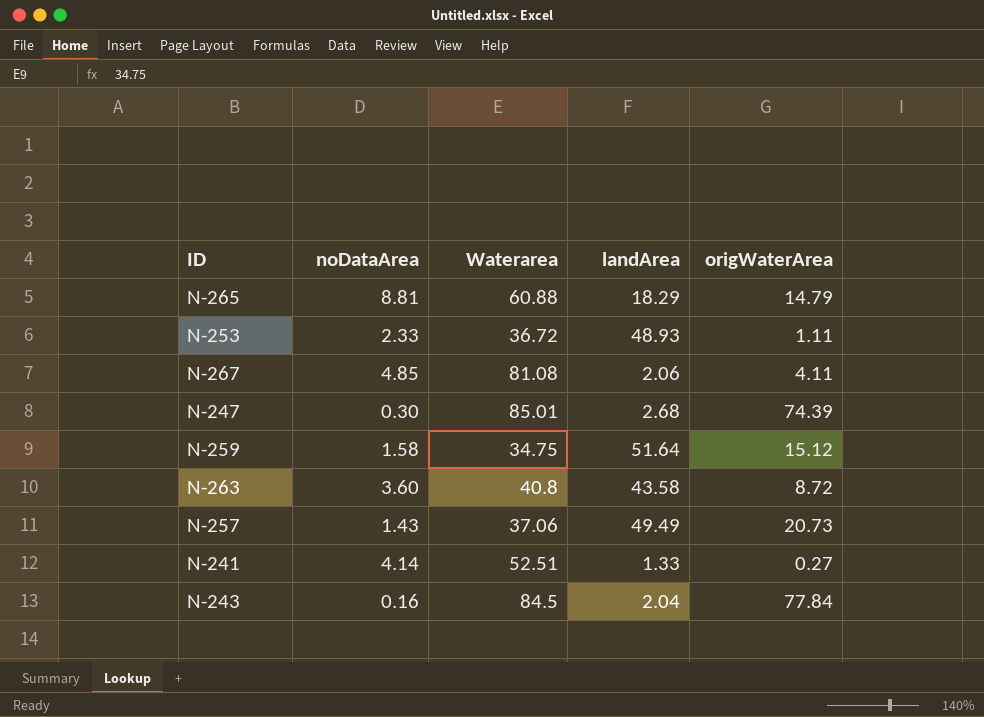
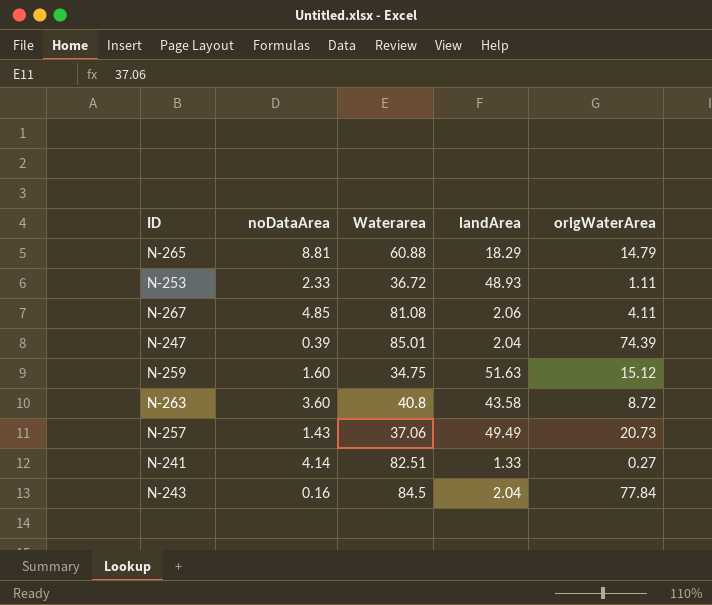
N-247 | noDataArea: 0.30 -> 0.39
N-247 | landArea: 2.68 -> 2.04
N-259 | noDataArea: 1.58 -> 1.60
N-259 | landArea: 51.64 -> 51.63
N-241 | Waterarea: 52.51 -> 82.51

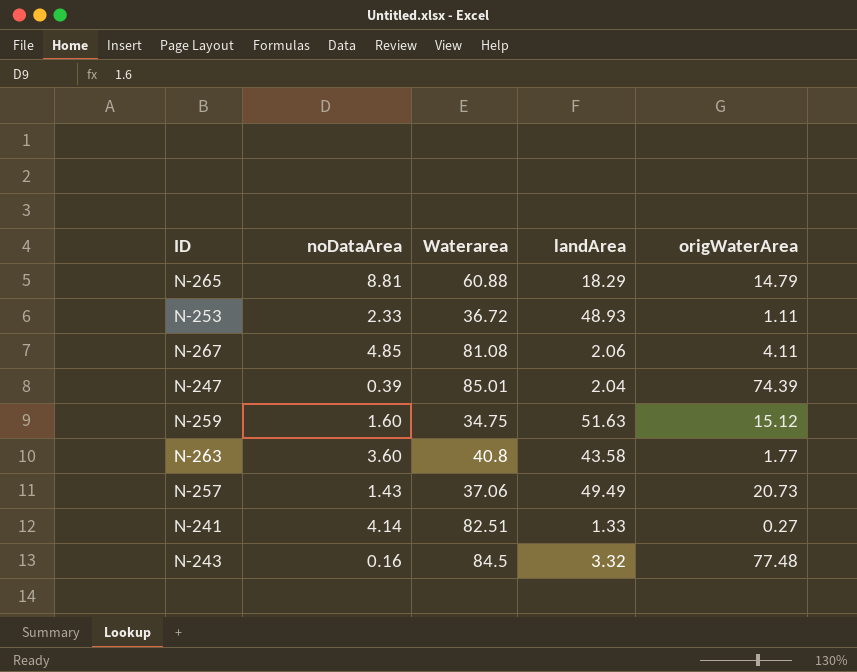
N-263 | origWaterArea: 8.72 -> 1.77
N-243 | landArea: 2.04 -> 3.32
N-243 | origWaterArea: 77.84 -> 77.48

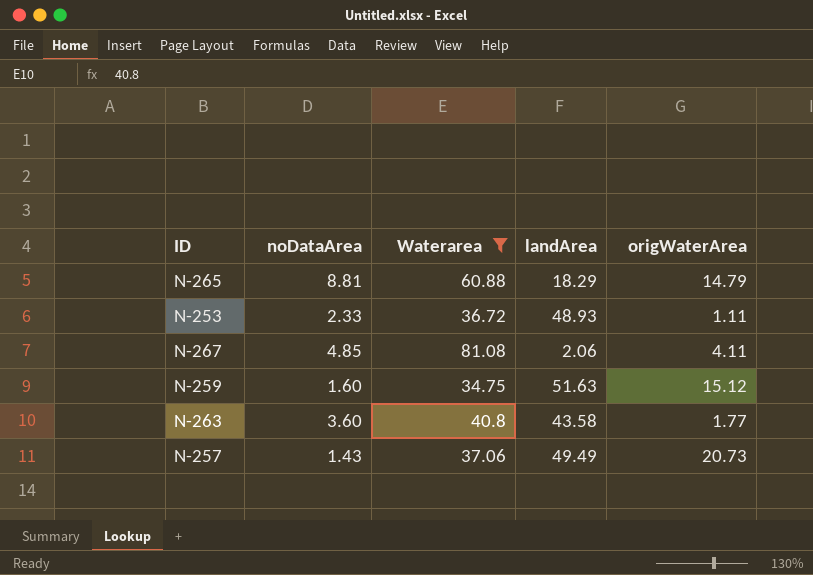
filter: none -> Waterarea <= 81.08

